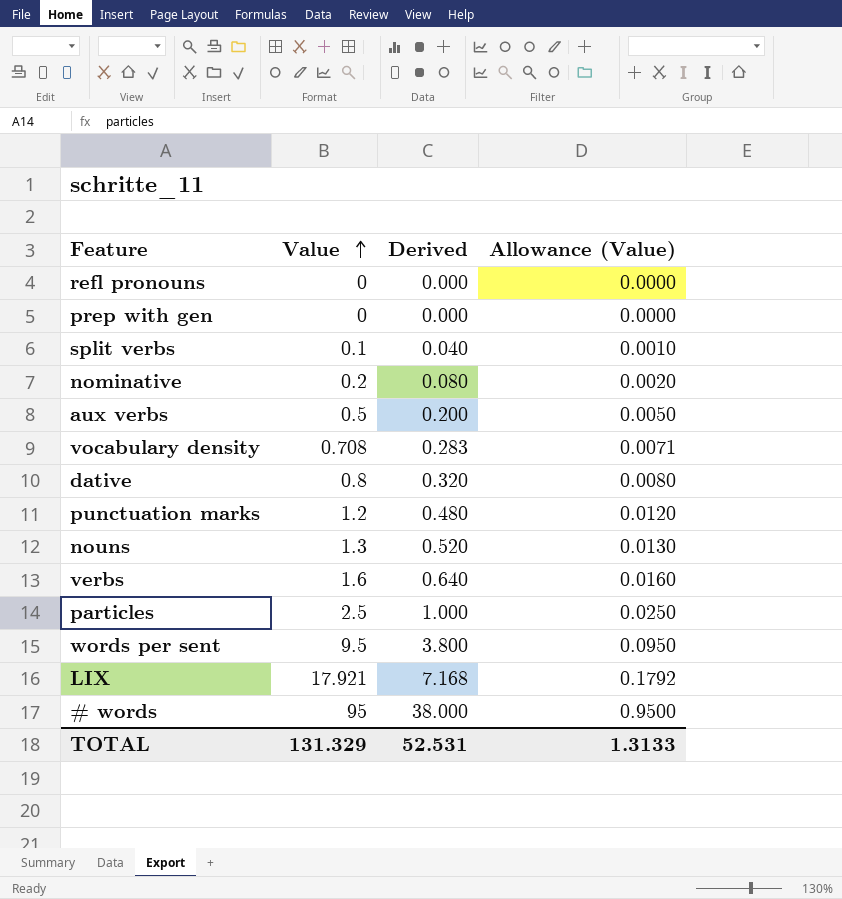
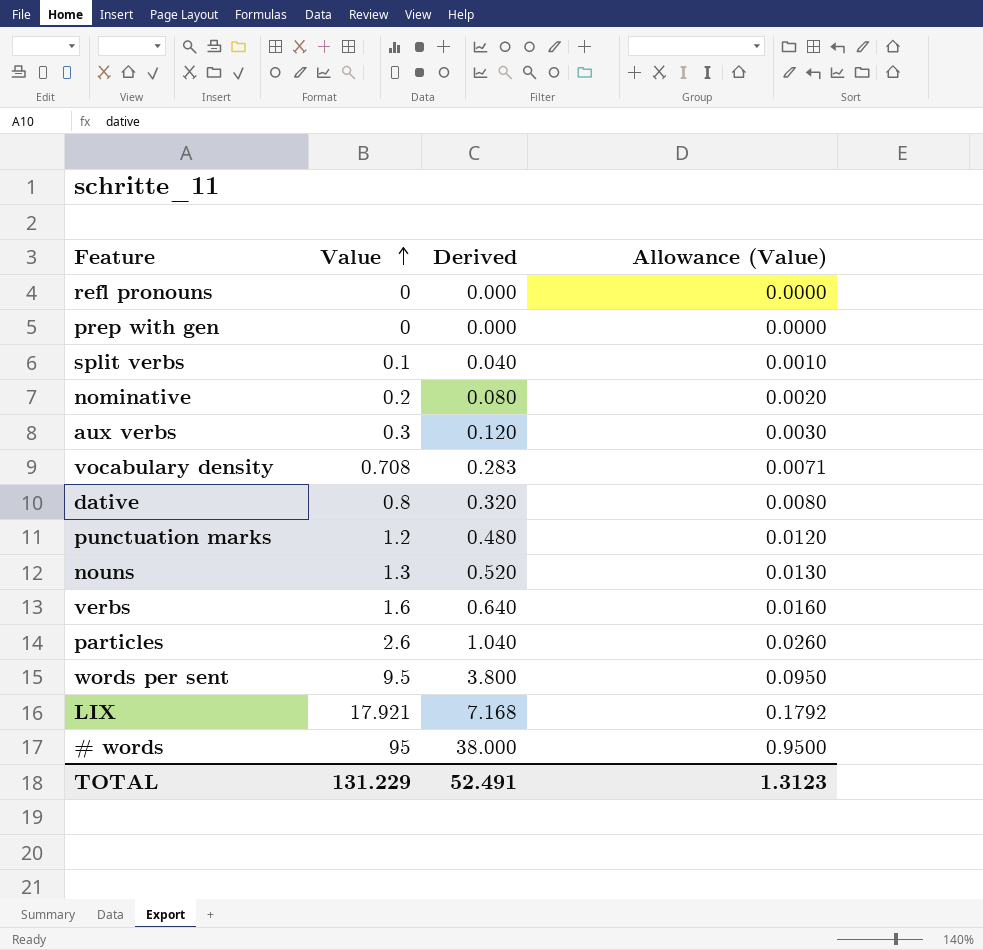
aux verbs | Value: 0.5 -> 0.3
aux verbs | Derived: 0.200 -> 0.120
aux verbs | Allowance (Value): 0.0050 -> 0.0030
particles | Value: 2.5 -> 2.6
particles | Derived: 1.000 -> 1.040
particles | Allowance (Value): 0.0250 -> 0.0260
TOTAL | Value: 131.329 -> 131.229
TOTAL | Derived: 52.531 -> 52.491
TOTAL | Allowance (Value): 1.3133 -> 1.3123

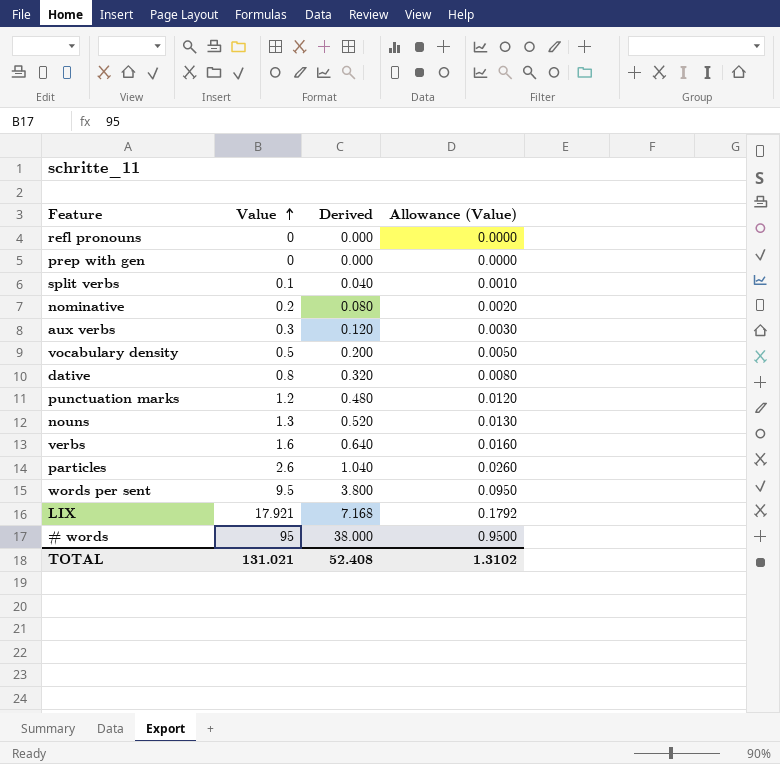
vocabulary density | Value: 0.708 -> 0.5
vocabulary density | Derived: 0.283 -> 0.200
vocabulary density | Allowance (Value): 0.0071 -> 0.0050
TOTAL | Value: 131.229 -> 131.021
TOTAL | Derived: 52.491 -> 52.408
TOTAL | Allowance (Value): 1.3123 -> 1.3102

